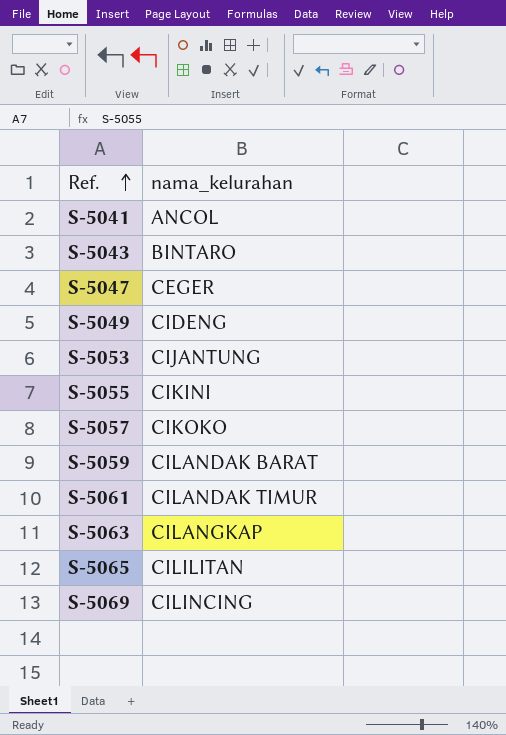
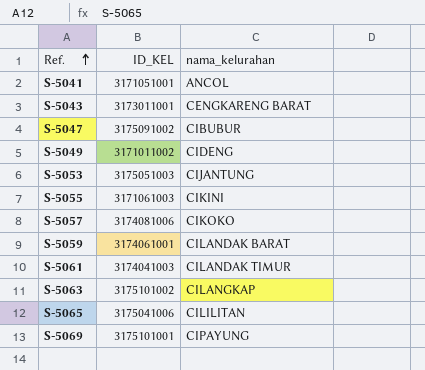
column ID_KEL | position: none -> 2
S-5043 | nama_kelurahan: BINTARO -> CENGKARENG BARAT
S-5047 | nama_kelurahan: CEGER -> CIBUBUR
S-5069 | nama_kelurahan: CILINCING -> CIPAYUNG

